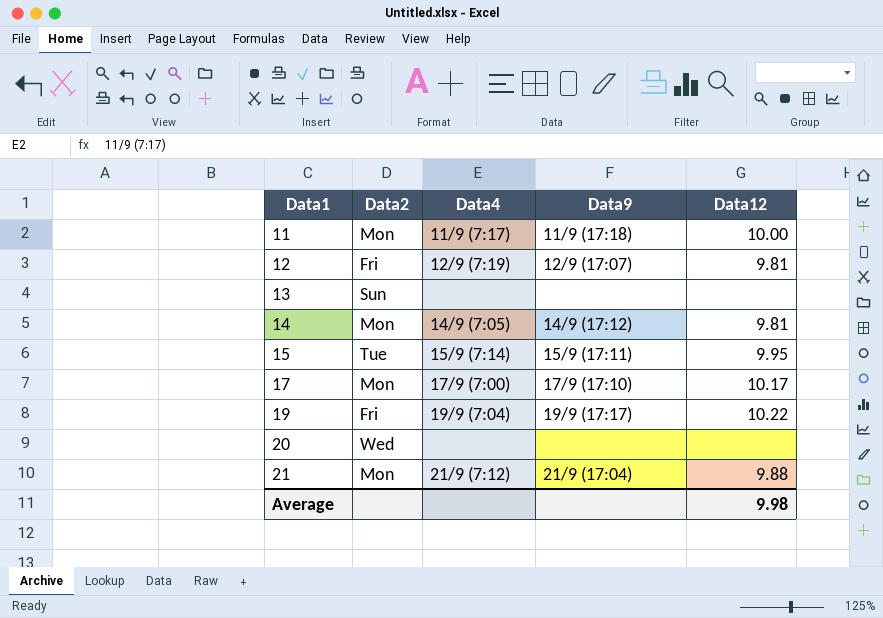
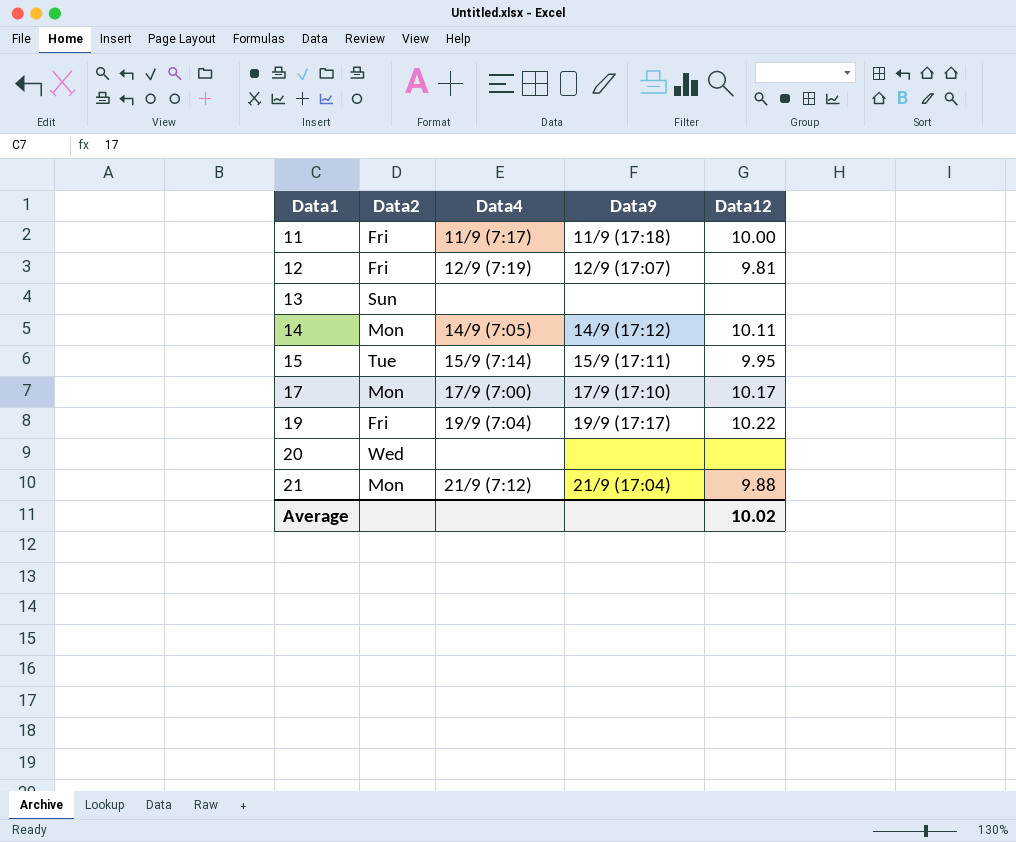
11 | Data2: Mon -> Fri
14 | Data12: 9.81 -> 10.11
Average | Data12: 9.98 -> 10.02

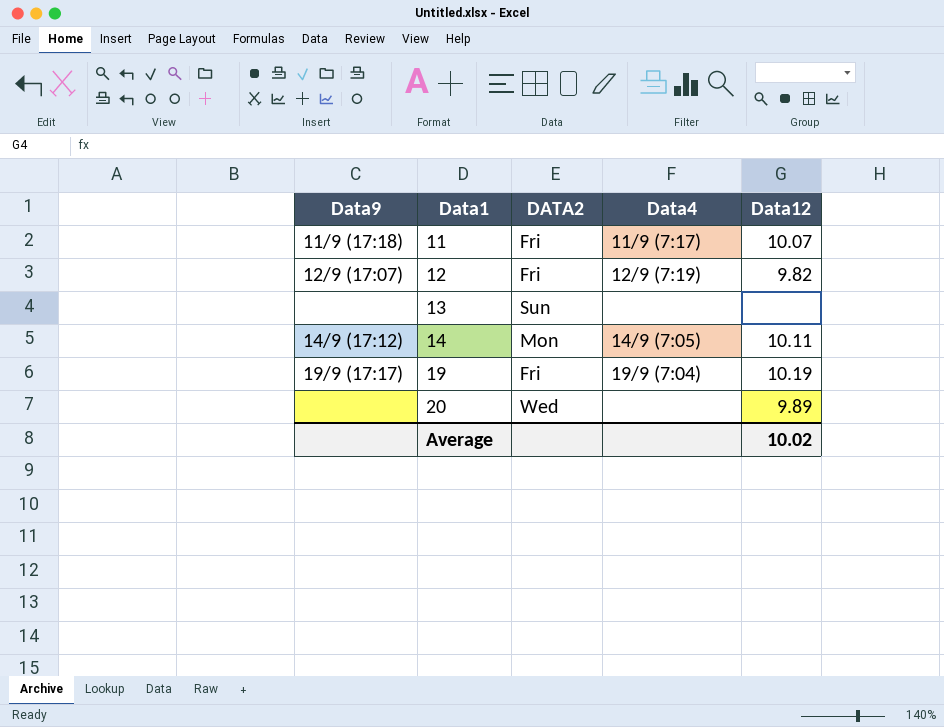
column Data9 | position: 4 -> 1
column name: Data2 -> DATA2
row 15: Tue | 15/9 (7:14) | 15/9 (17:11) | 9.95 -> none
row 17: Mon | 17/9 (7:00) | 17/9 (17:10) | 10.17 -> none
row 21: Mon | 21/9 (7:12) | 21/9 (17:04) | 9.88 -> none
11 | Data12: 10.00 -> 10.07
12 | Data12: 9.81 -> 9.82
19 | Data12: 10.22 -> 10.19
20 | Data12: none -> 9.89

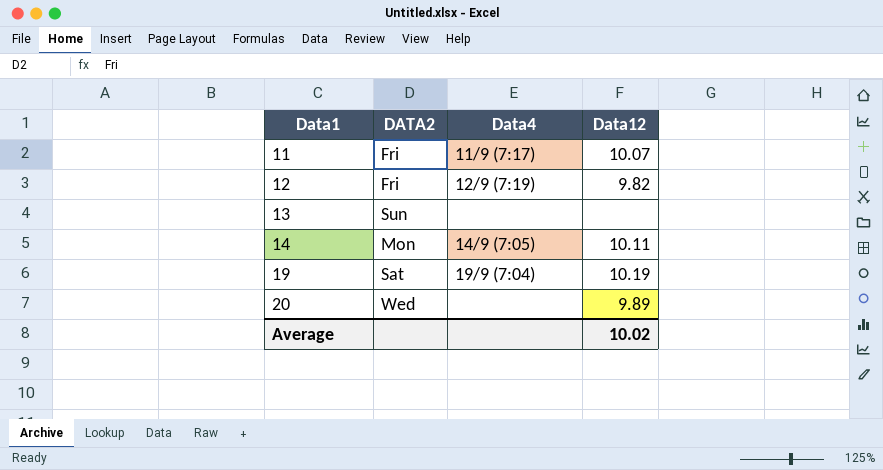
column Data9 | position: 1 -> none
19 | DATA2: Fri -> Sat

